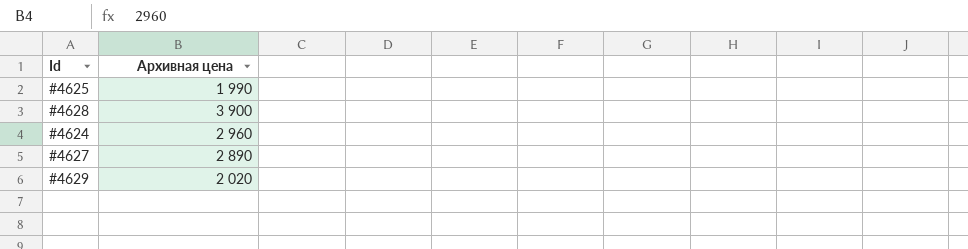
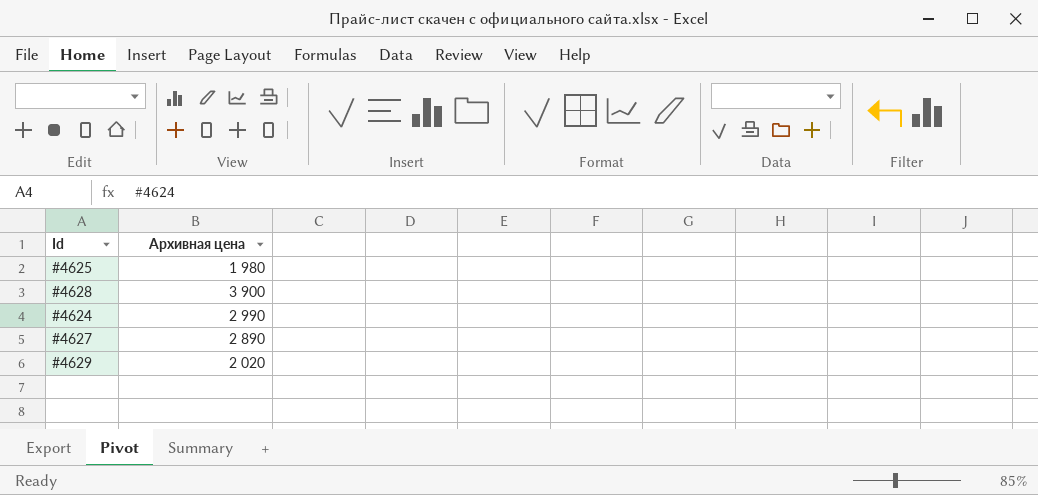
#4625 | Архивная цена: 1 990 -> 1 980
#4624 | Архивная цена: 2 960 -> 2 990

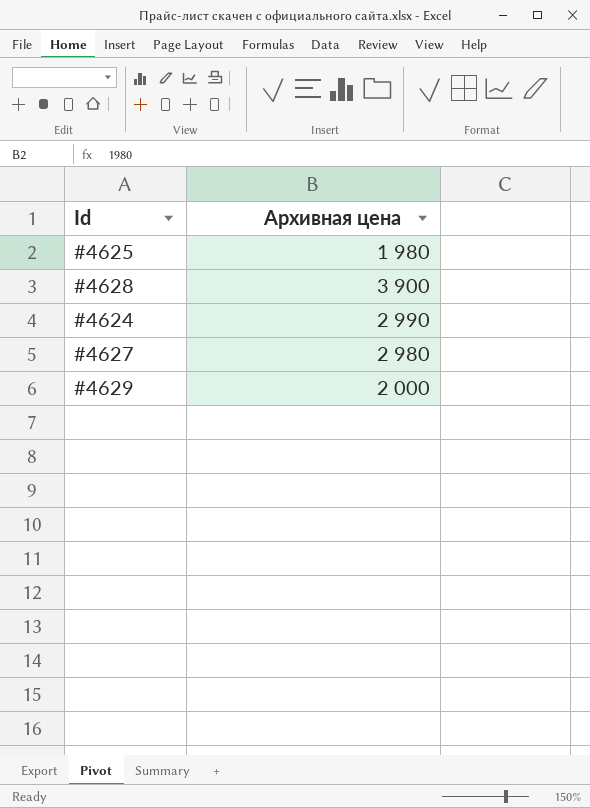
#4627 | Архивная цена: 2 890 -> 2 980
#4629 | Архивная цена: 2 020 -> 2 000

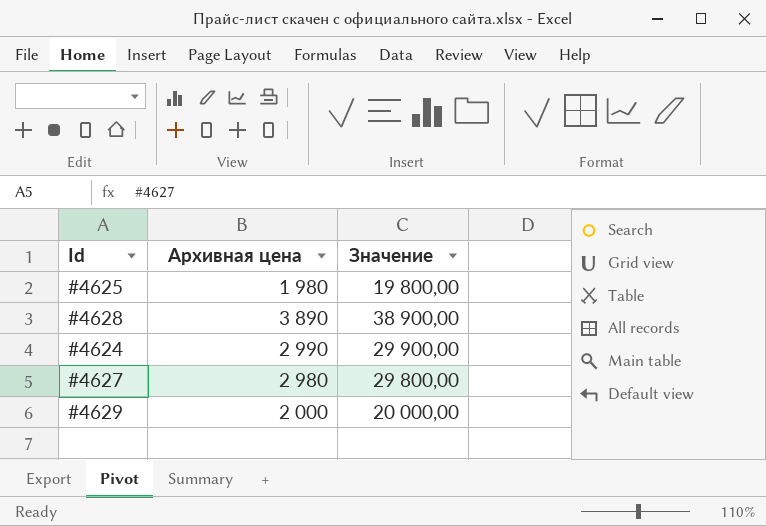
column Значение | formula: none -> [Архивная цена] * 10
#4628 | Архивная цена: 3 900 -> 3 890

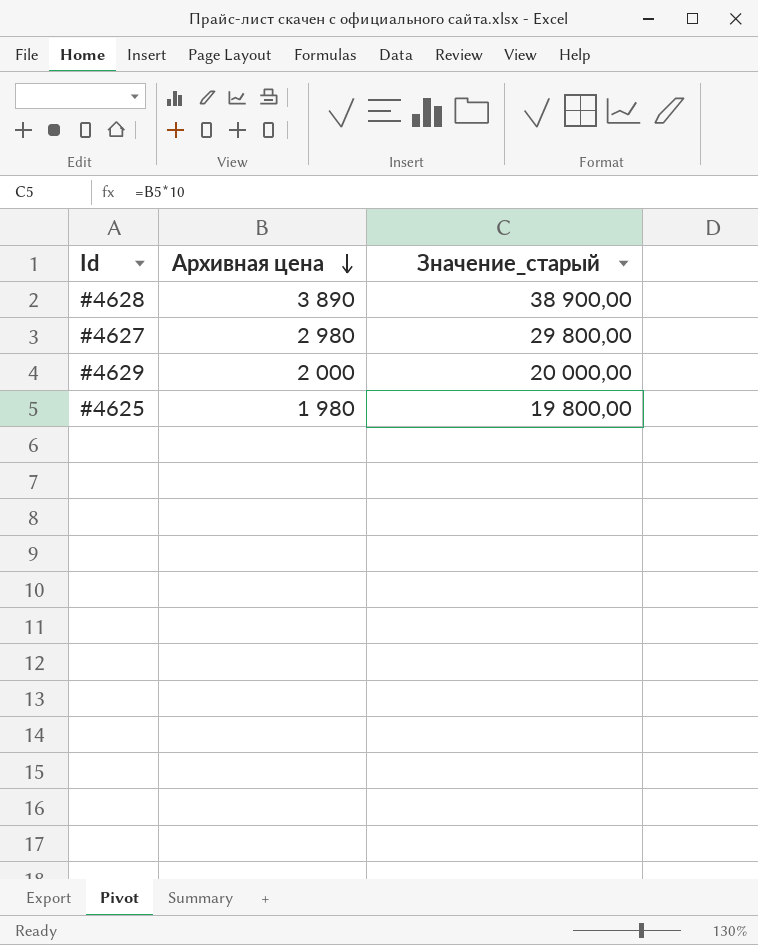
row order: none -> Архивная цена descending
column name: Значение -> Значение_старый
row #4624: 2 990 | 29 900,00 -> none

